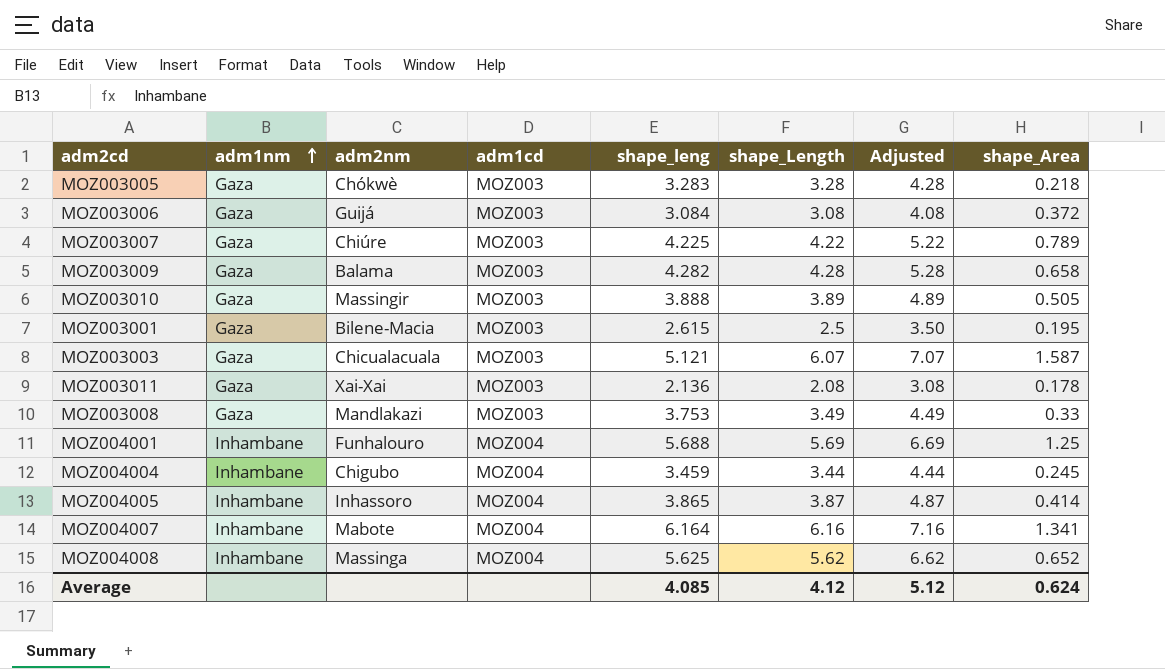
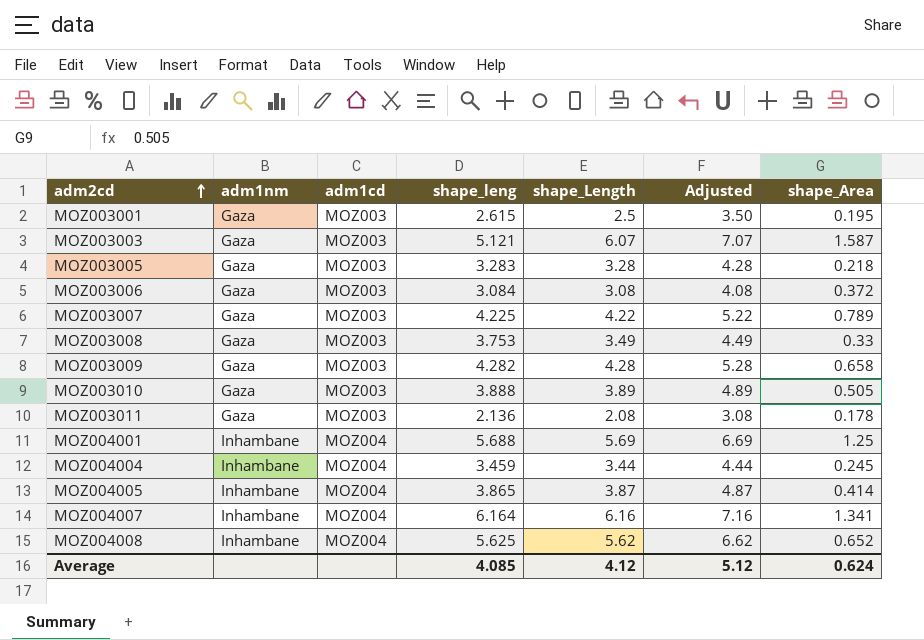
row order: adm1nm ascending -> adm2cd ascending
column adm2nm | position: 3 -> none

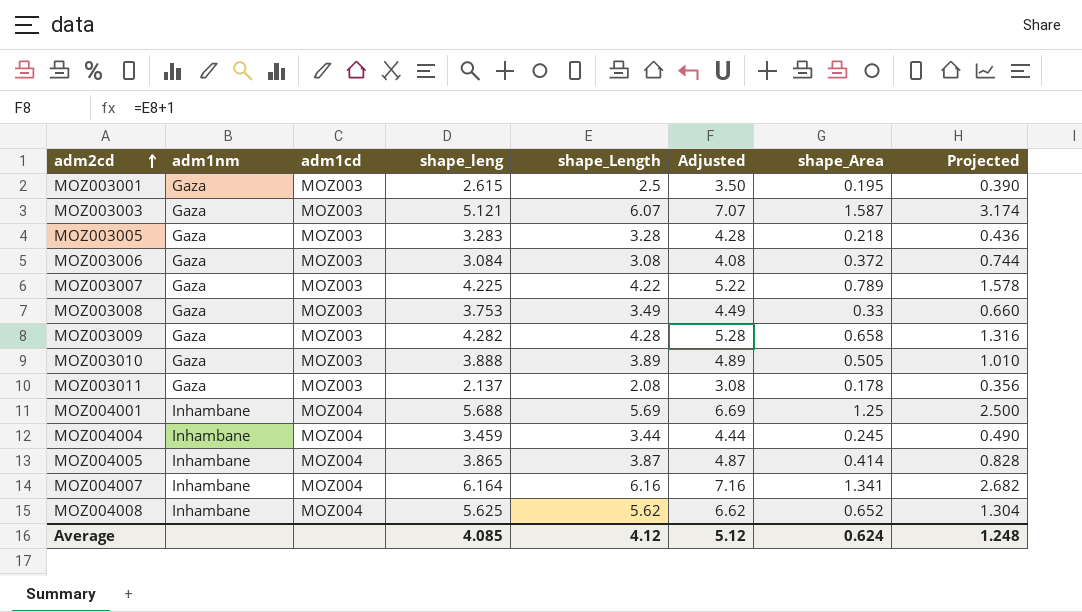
column Projected | formula: none -> [shape_Area] * 2
MOZ003011 | shape_leng: 2.136 -> 2.137

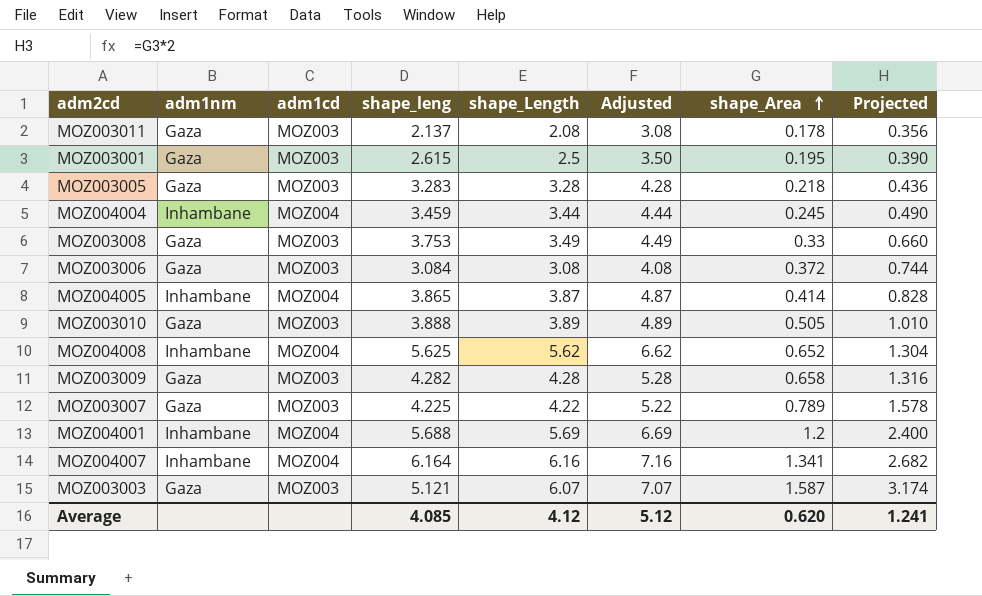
row order: adm2cd ascending -> shape_Area ascending
MOZ004001 | shape_Area: 1.25 -> 1.2
MOZ004001 | Projected: 2.500 -> 2.400
Average | shape_Area: 0.624 -> 0.620
Average | Projected: 1.248 -> 1.241

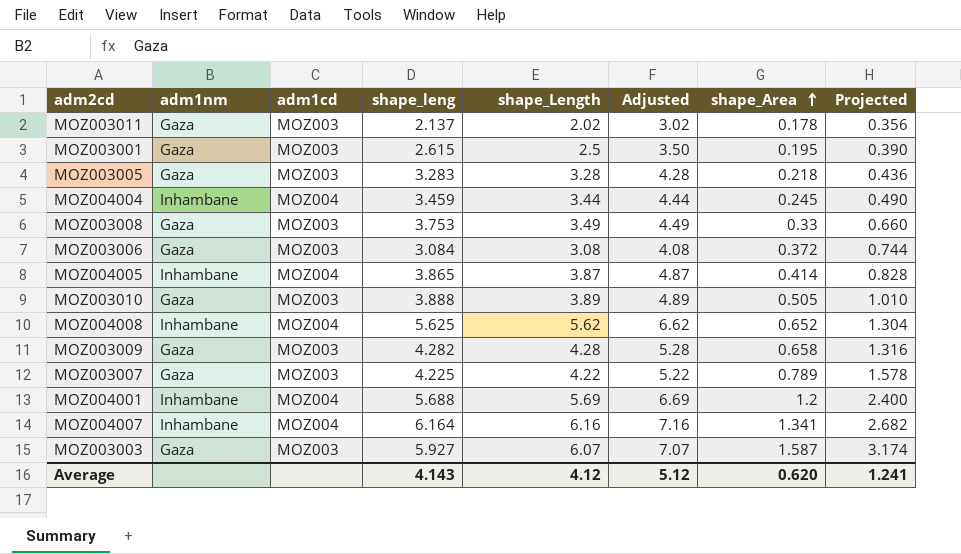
MOZ003011 | shape_Length: 2.08 -> 2.02
MOZ003011 | Adjusted: 3.08 -> 3.02
MOZ003003 | shape_leng: 5.121 -> 5.927
Average | shape_leng: 4.085 -> 4.143

